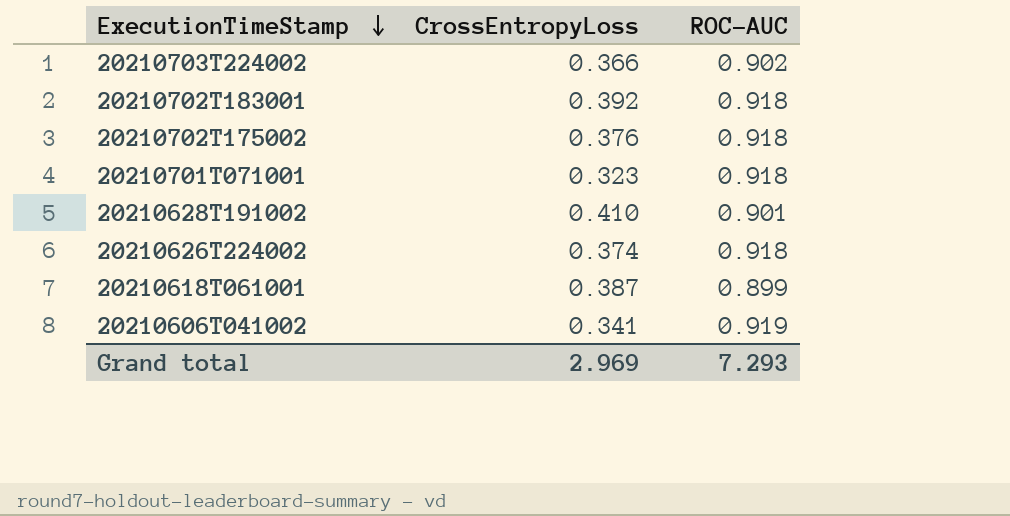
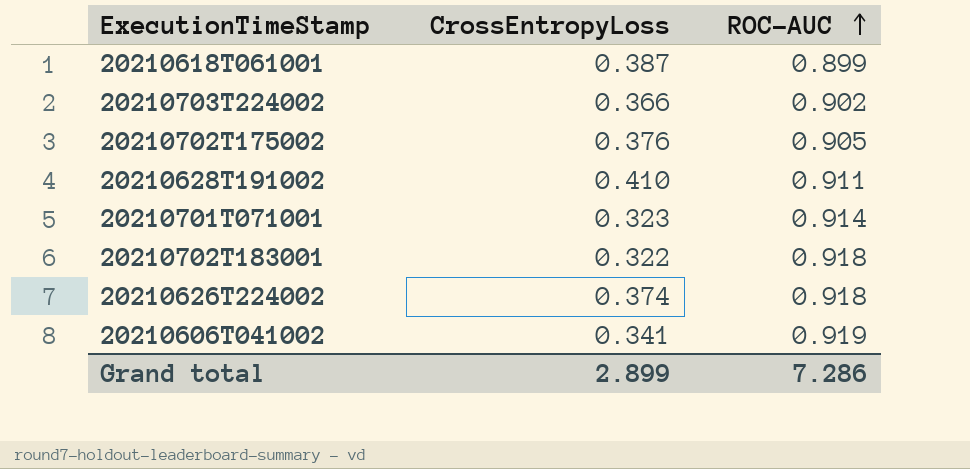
row order: ExecutionTimeStamp descending -> ROC-AUC ascending
20210702T175002 | ROC-AUC: 0.918 -> 0.905
20210628T191002 | ROC-AUC: 0.901 -> 0.911
20210701T071001 | ROC-AUC: 0.918 -> 0.914
20210702T183001 | CrossEntropyLoss: 0.392 -> 0.322
Grand total | CrossEntropyLoss: 2.969 -> 2.899
Grand total | ROC-AUC: 7.293 -> 7.286

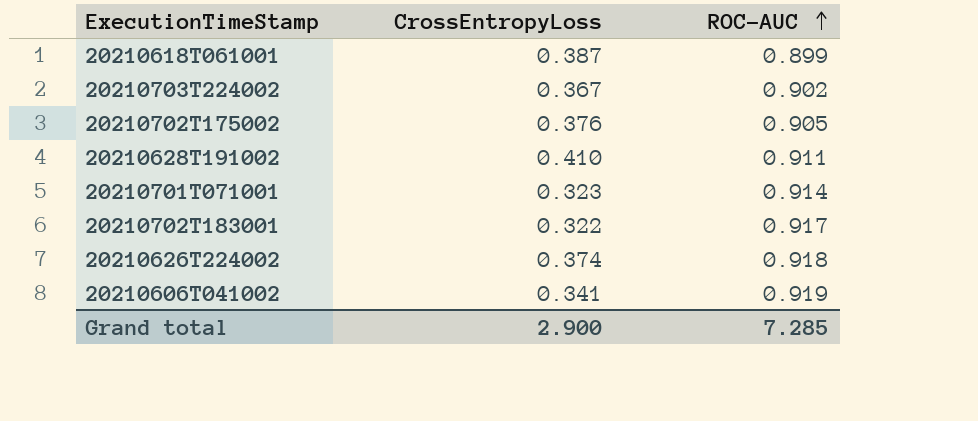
20210703T224002 | CrossEntropyLoss: 0.366 -> 0.367
20210702T183001 | ROC-AUC: 0.918 -> 0.917
Grand total | CrossEntropyLoss: 2.899 -> 2.900
Grand total | ROC-AUC: 7.286 -> 7.285

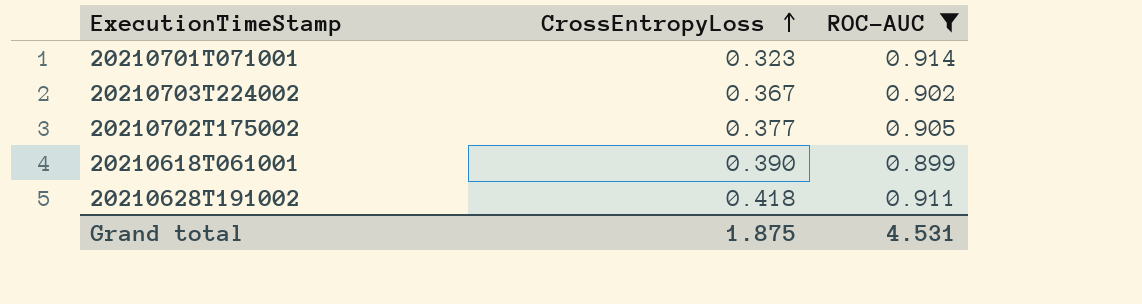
filter: none -> ROC-AUC <= 0.914
row order: ROC-AUC ascending -> CrossEntropyLoss ascending
20210702T175002 | CrossEntropyLoss: 0.376 -> 0.377
20210618T061001 | CrossEntropyLoss: 0.387 -> 0.390
20210628T191002 | CrossEntropyLoss: 0.410 -> 0.418
Grand total | CrossEntropyLoss: 2.900 -> 1.875
Grand total | ROC-AUC: 7.285 -> 4.531

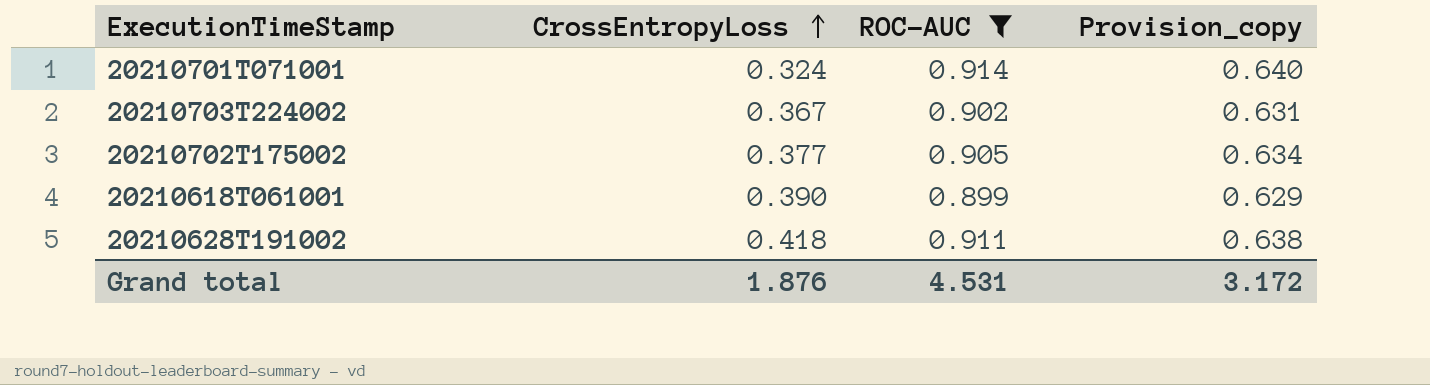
column Provision_copy | formula: none -> [ROC-AUC] * 0.7
20210701T071001 | CrossEntropyLoss: 0.323 -> 0.324
Grand total | CrossEntropyLoss: 1.875 -> 1.876

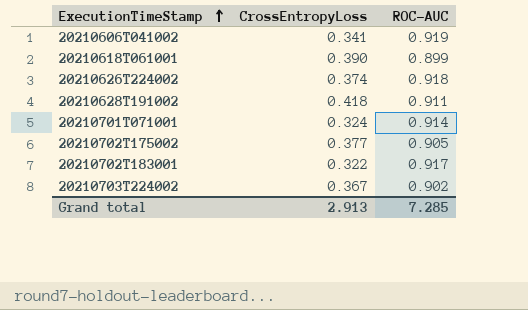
filter: ROC-AUC <= 0.914 -> none
row order: CrossEntropyLoss ascending -> ExecutionTimeStamp ascending
column Provision_copy | formula: [ROC-AUC] * 0.7 -> none
Grand total | CrossEntropyLoss: 1.876 -> 2.913
Grand total | ROC-AUC: 4.531 -> 7.285

